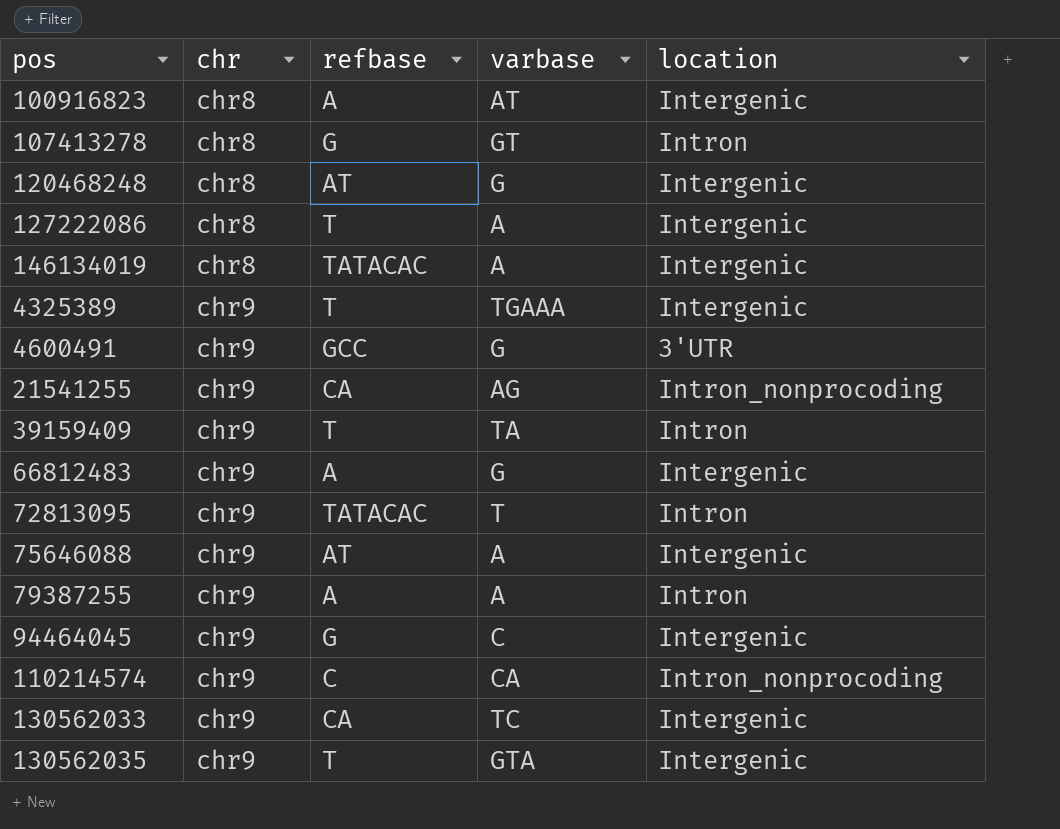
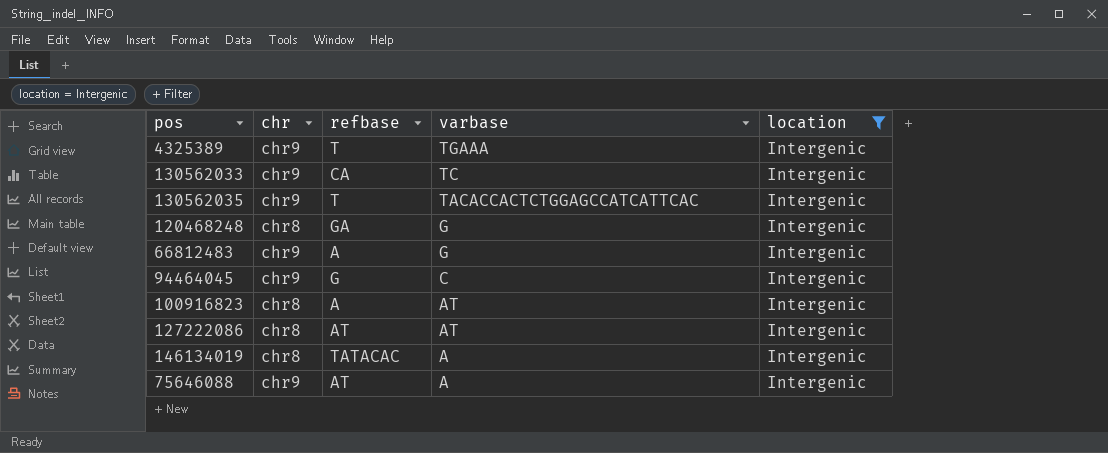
filter: none -> location = Intergenic
row order: chr ascending -> varbase descending
130562035 | varbase: GTA -> TACACCACTCTGGAGCCATCATTCAC
120468248 | refbase: AT -> GA
127222086 | refbase: T -> AT
127222086 | varbase: A -> AT

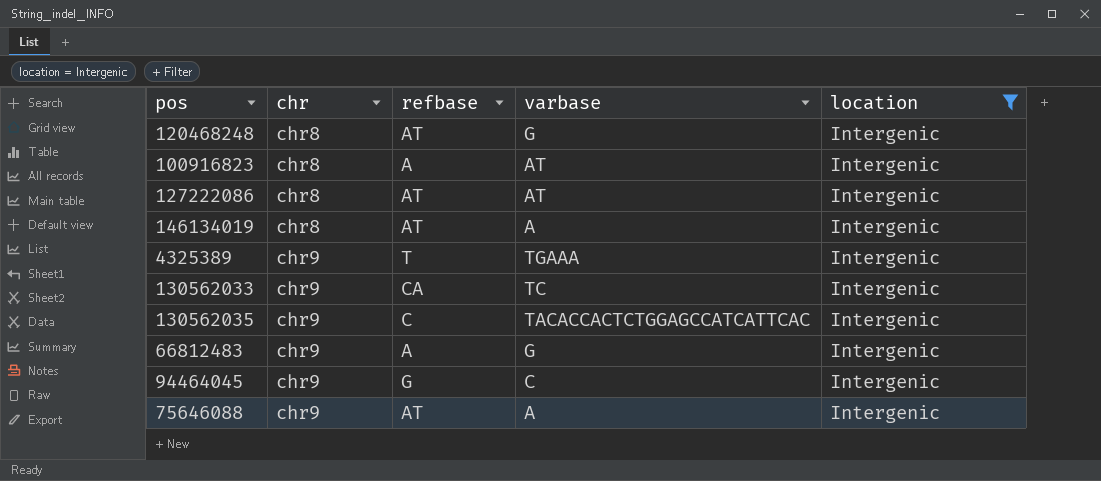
row order: varbase descending -> chr ascending
120468248 | refbase: GA -> AT
146134019 | refbase: TATACAC -> AT
130562035 | refbase: T -> C

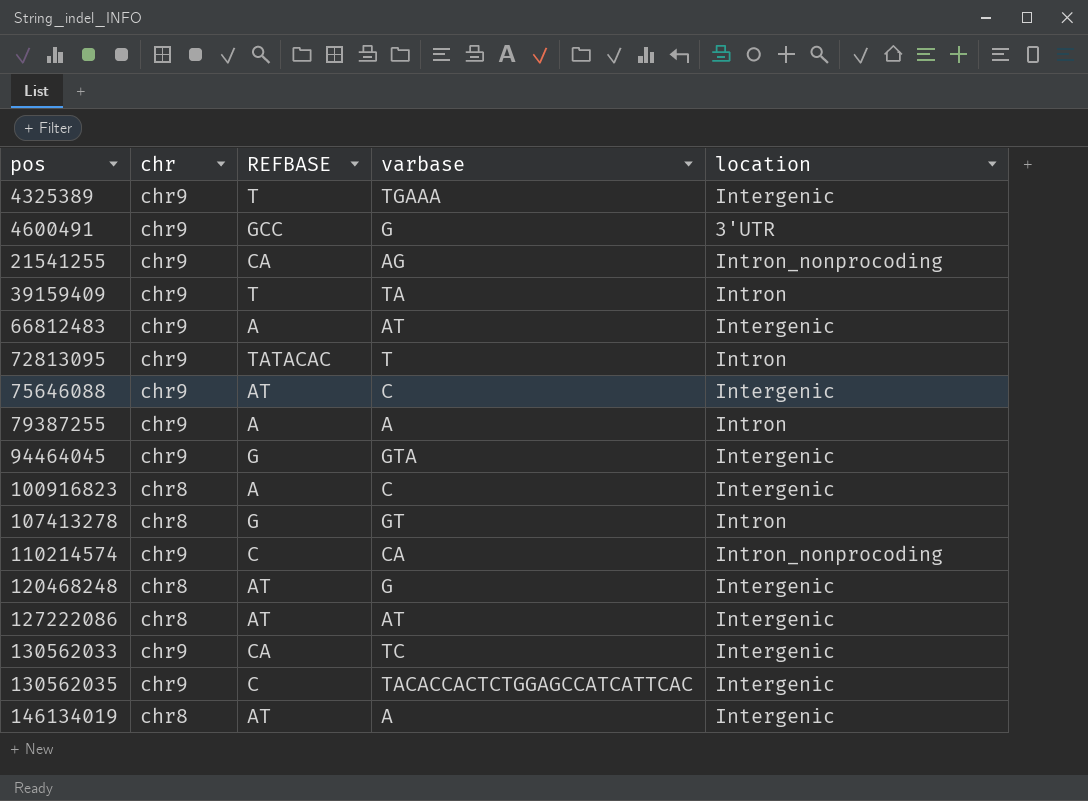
filter: location = Intergenic -> none
row order: chr ascending -> pos ascending
column name: refbase -> REFBASE
66812483 | varbase: G -> AT
75646088 | varbase: A -> C
94464045 | varbase: C -> GTA
100916823 | varbase: AT -> C

